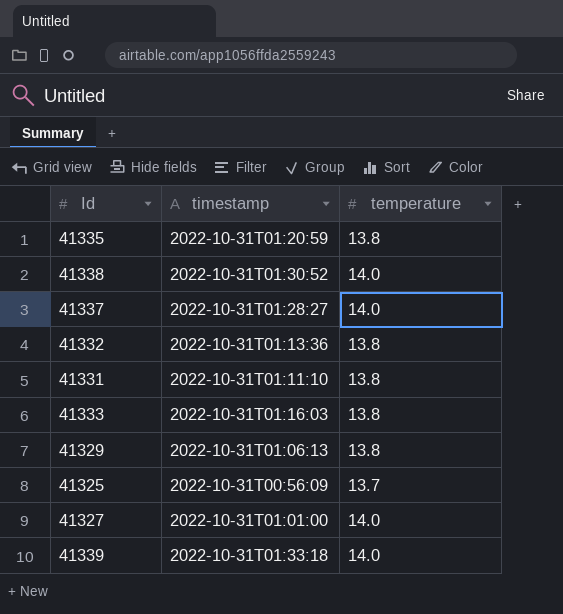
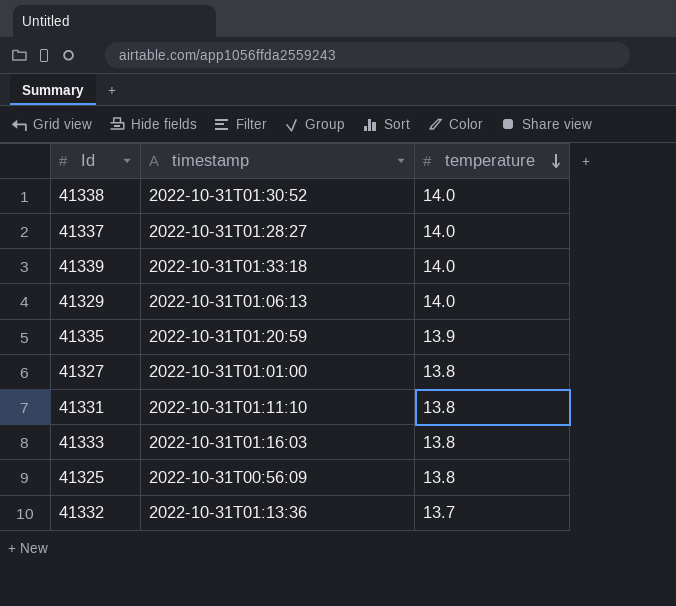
row order: none -> temperature descending
41329 | temperature: 13.8 -> 14.0
41335 | temperature: 13.8 -> 13.9
41327 | temperature: 14.0 -> 13.8
41325 | temperature: 13.7 -> 13.8
41332 | temperature: 13.8 -> 13.7

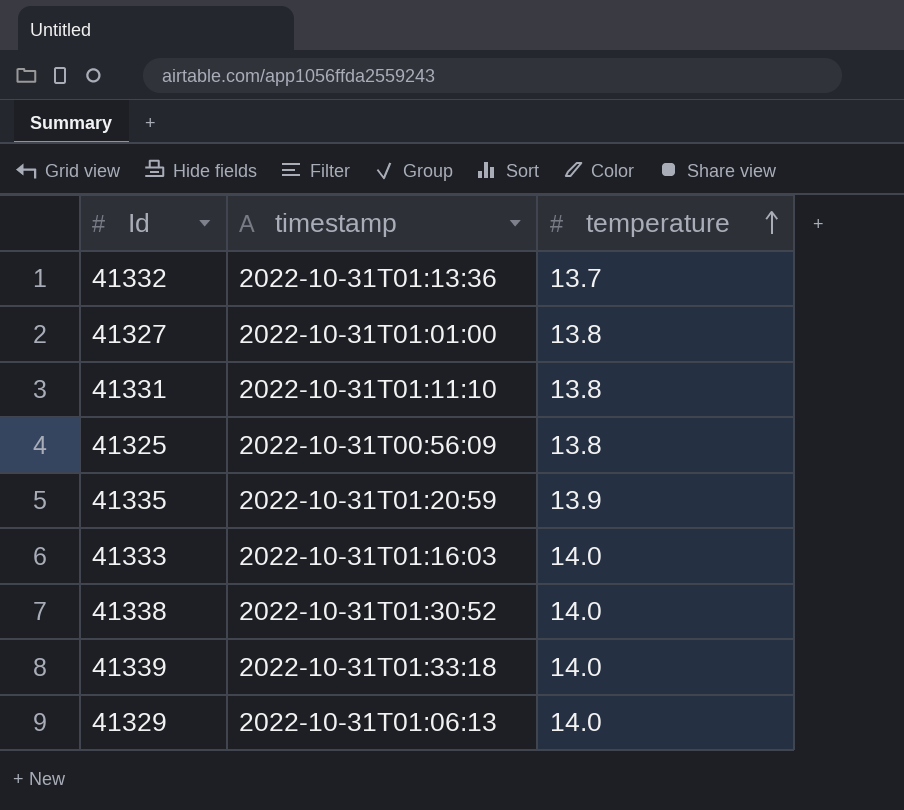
row order: temperature descending -> temperature ascending
row 41337: 2022-10-31T01:28:27 | 14.0 -> none
41333 | temperature: 13.8 -> 14.0

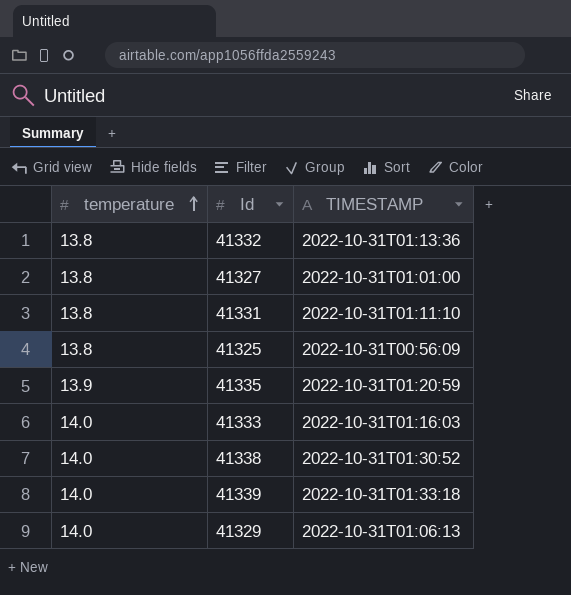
column temperature | position: 3 -> 1
column name: timestamp -> TIMESTAMP
41332 | temperature: 13.7 -> 13.8

